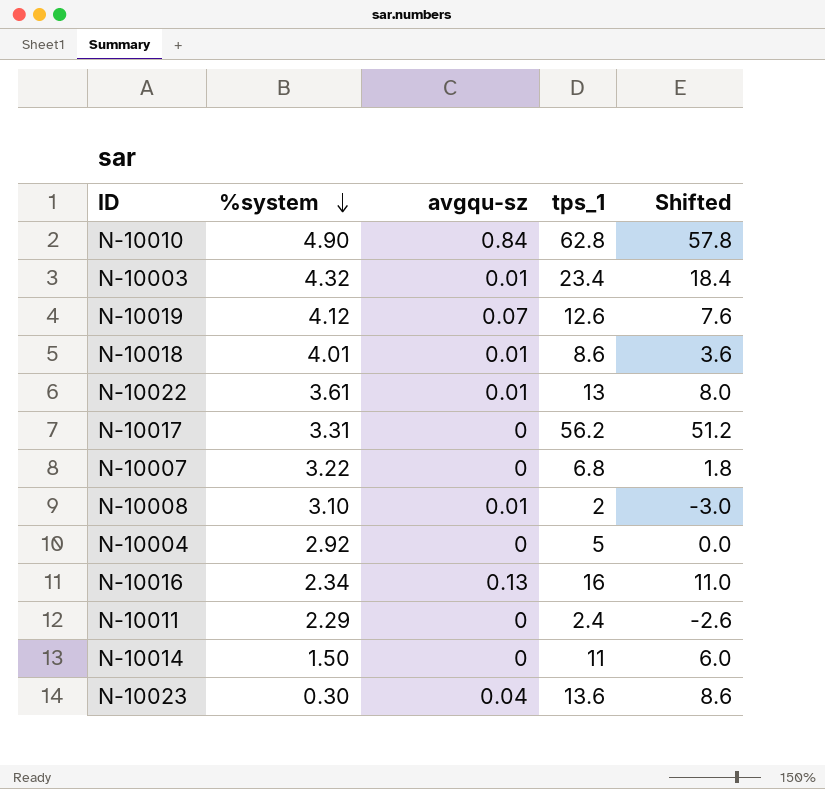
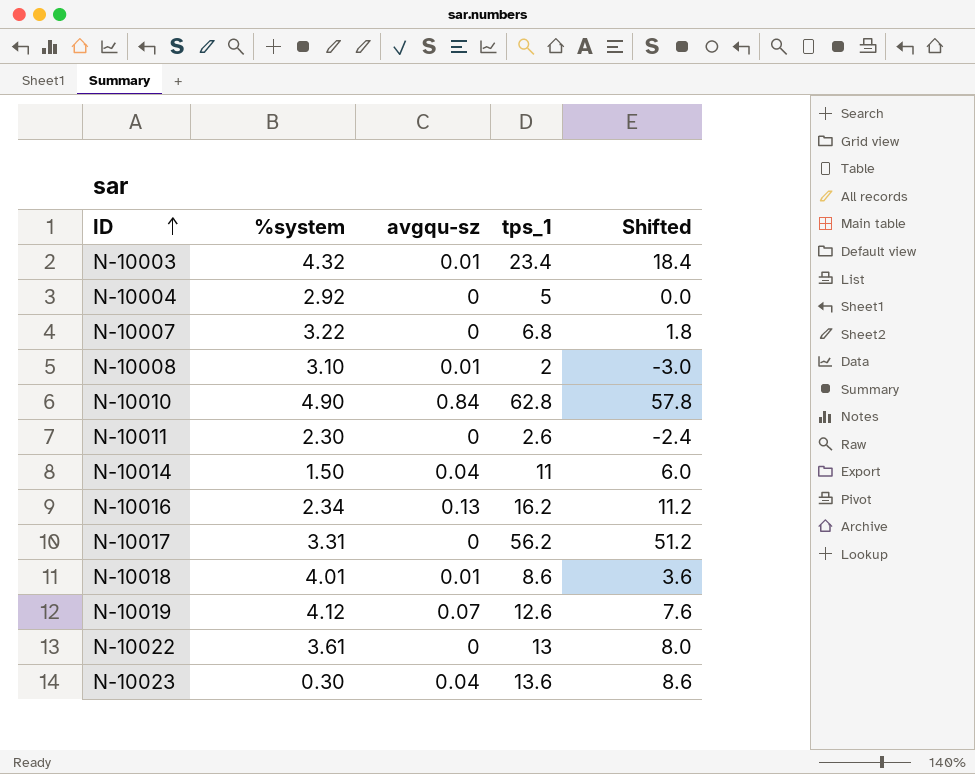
row order: %system descending -> ID ascending
N-10011 | %system: 2.29 -> 2.30
N-10011 | tps_1: 2.4 -> 2.6
N-10011 | Shifted: -2.6 -> -2.4
N-10014 | avgqu-sz: 0 -> 0.04
N-10016 | tps_1: 16 -> 16.2
N-10016 | Shifted: 11.0 -> 11.2
N-10022 | avgqu-sz: 0.01 -> 0

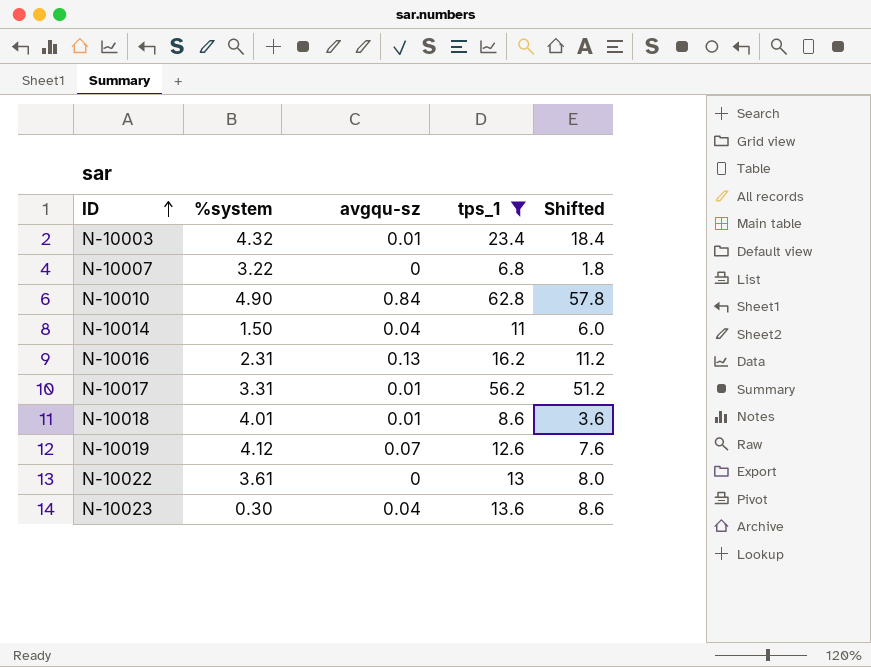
filter: none -> tps_1 >= 6.8
N-10016 | %system: 2.34 -> 2.31
N-10017 | avgqu-sz: 0 -> 0.01

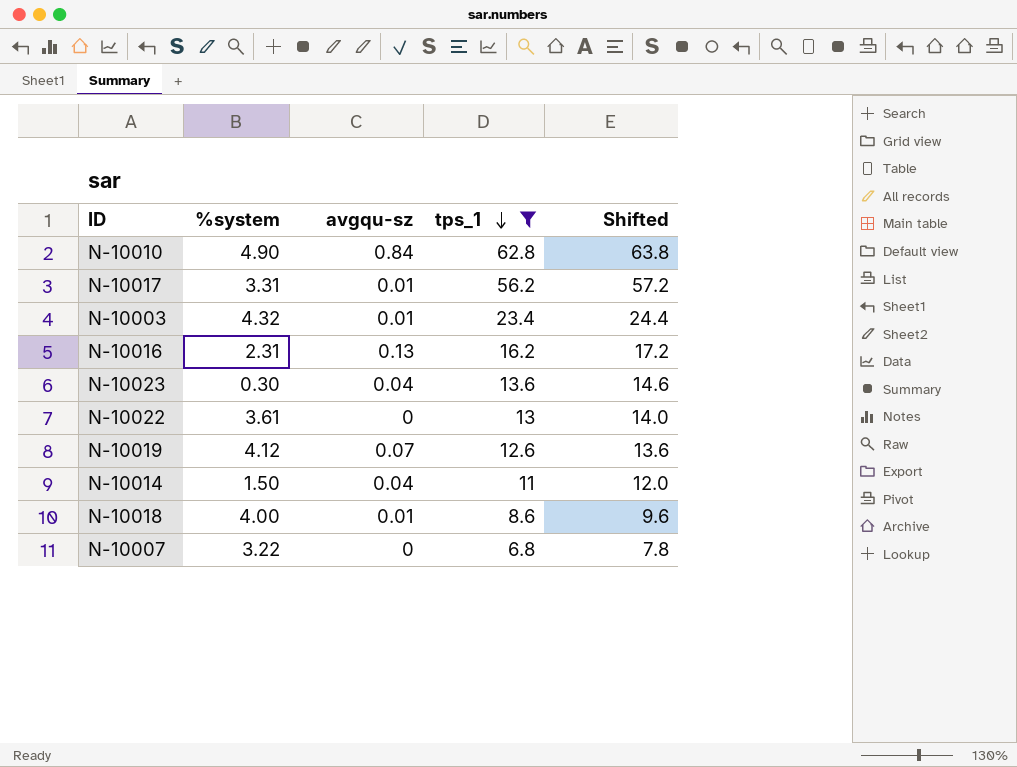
row order: ID ascending -> tps_1 descending
column Shifted | formula: [tps_1] - 5 -> [tps_1] + 1
N-10018 | %system: 4.01 -> 4.00

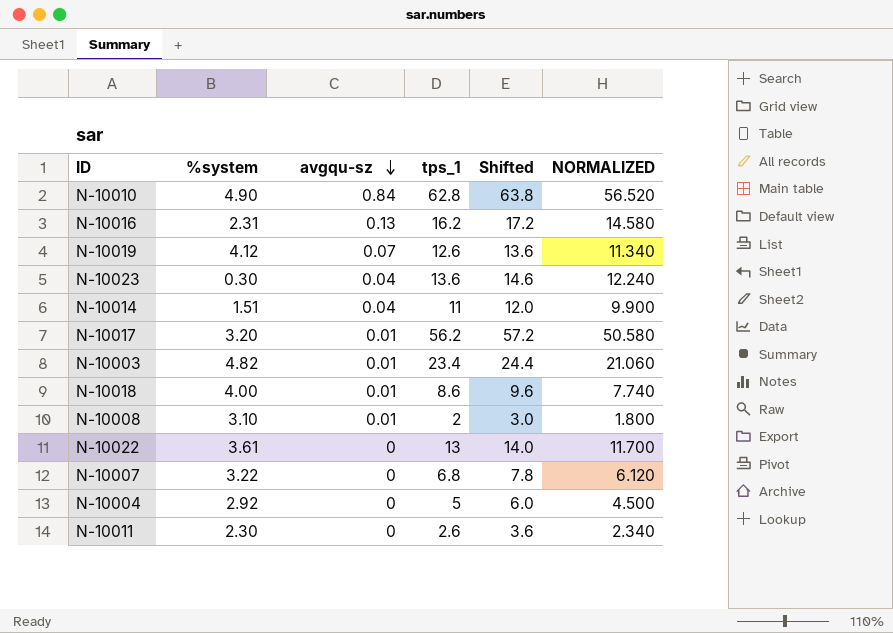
filter: tps_1 >= 6.8 -> none
row order: tps_1 descending -> avgqu-sz descending
column NORMALIZED | formula: none -> [tps_1] * 0.9
N-10014 | %system: 1.50 -> 1.51
N-10017 | %system: 3.31 -> 3.20
N-10003 | %system: 4.32 -> 4.82

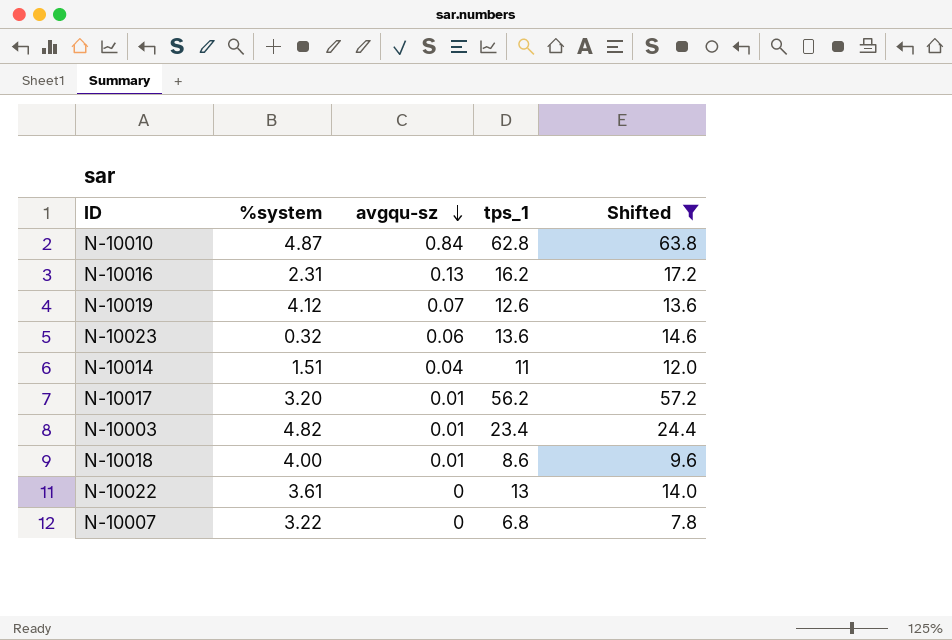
filter: none -> Shifted >= 7.8
column NORMALIZED | formula: [tps_1] * 0.9 -> none
N-10010 | %system: 4.90 -> 4.87
N-10023 | %system: 0.30 -> 0.32
N-10023 | avgqu-sz: 0.04 -> 0.06

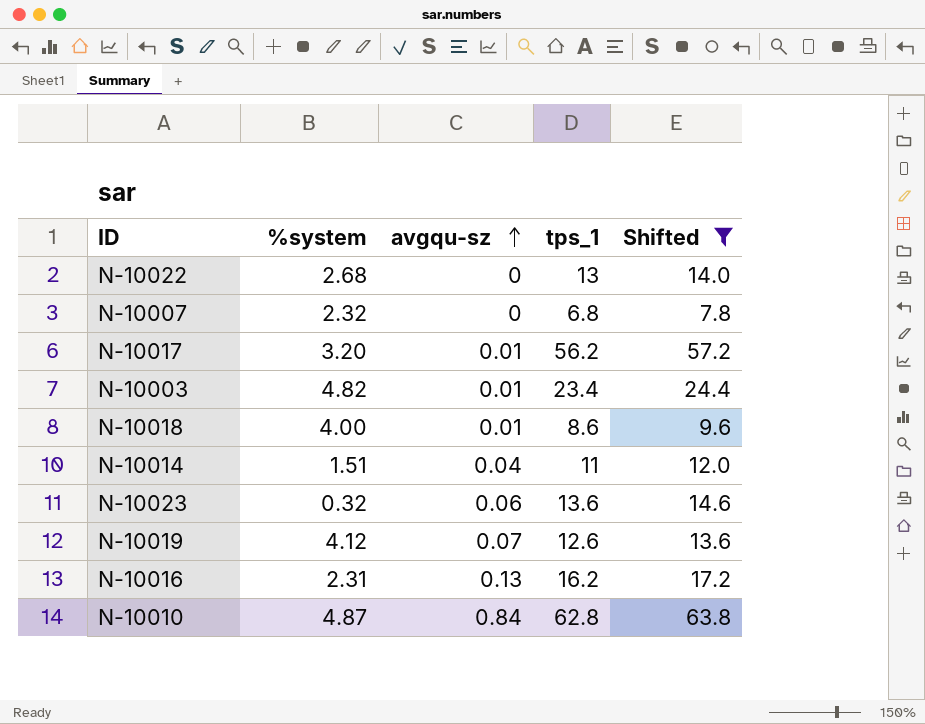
row order: avgqu-sz descending -> avgqu-sz ascending
N-10022 | %system: 3.61 -> 2.68
N-10007 | %system: 3.22 -> 2.32

